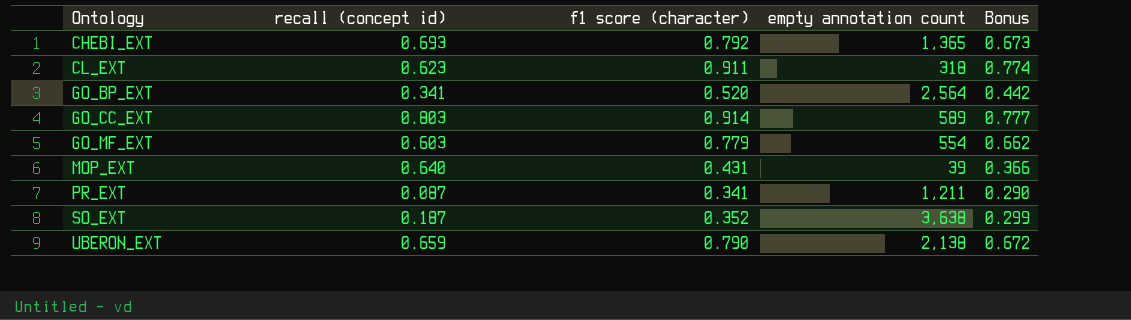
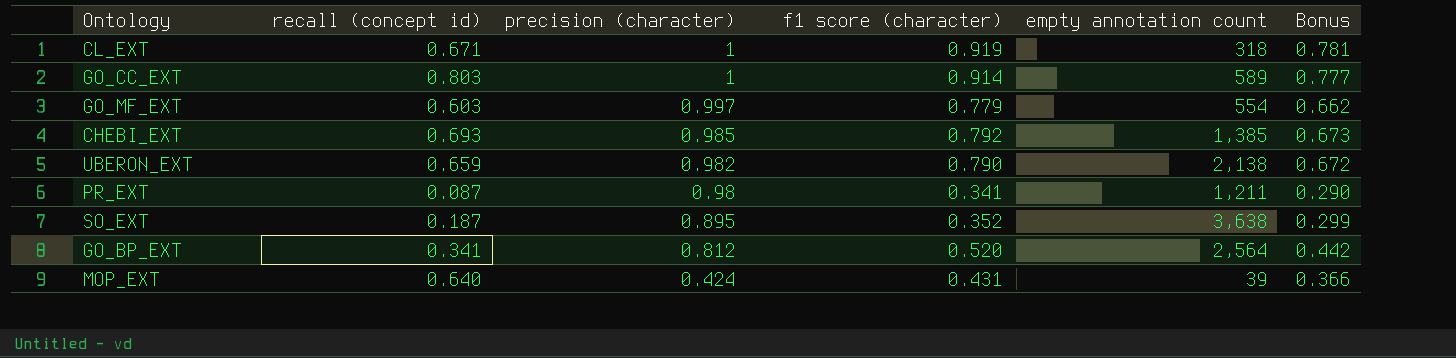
row order: Ontology ascending -> precision (character) descending
column precision (character) | position: none -> 3
CL_EXT | recall (concept id): 0.623 -> 0.671
CL_EXT | f1 score (character): 0.911 -> 0.919
CL_EXT | Bonus: 0.774 -> 0.781
CHEBI_EXT | empty annotation count: 1,365 -> 1,385

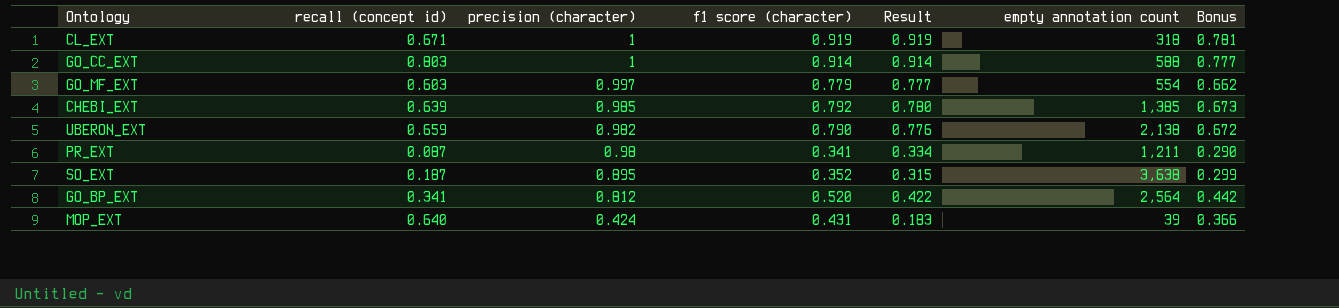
column Result | formula: none -> [precision (character)] * [f1 score (character)]
GO_CC_EXT | empty annotation count: 589 -> 588
CHEBI_EXT | recall (concept id): 0.693 -> 0.639

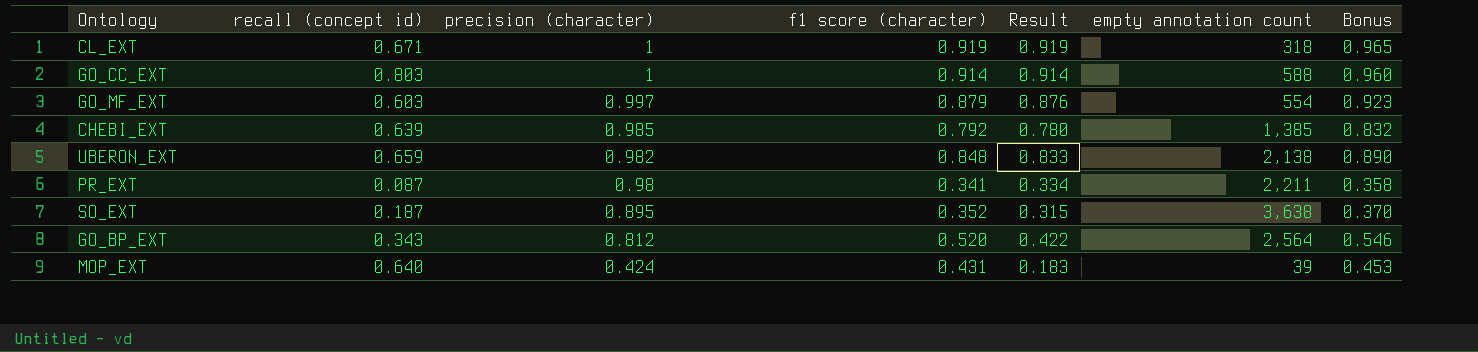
column Bonus | formula: [f1 score (character)] * 0.85 -> [f1 score (character)] * 1.05
GO_MF_EXT | f1 score (character): 0.779 -> 0.879
GO_MF_EXT | Result: 0.777 -> 0.876
UBERON_EXT | f1 score (character): 0.790 -> 0.848
UBERON_EXT | Result: 0.776 -> 0.833
PR_EXT | empty annotation count: 1,211 -> 2,211
GO_BP_EXT | recall (concept id): 0.341 -> 0.343

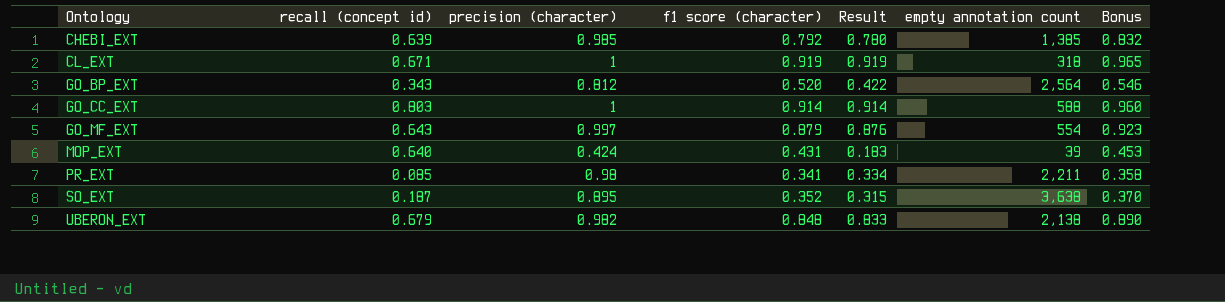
row order: precision (character) descending -> Ontology ascending
GO_MF_EXT | recall (concept id): 0.603 -> 0.643
PR_EXT | recall (concept id): 0.087 -> 0.085
UBERON_EXT | recall (concept id): 0.659 -> 0.679

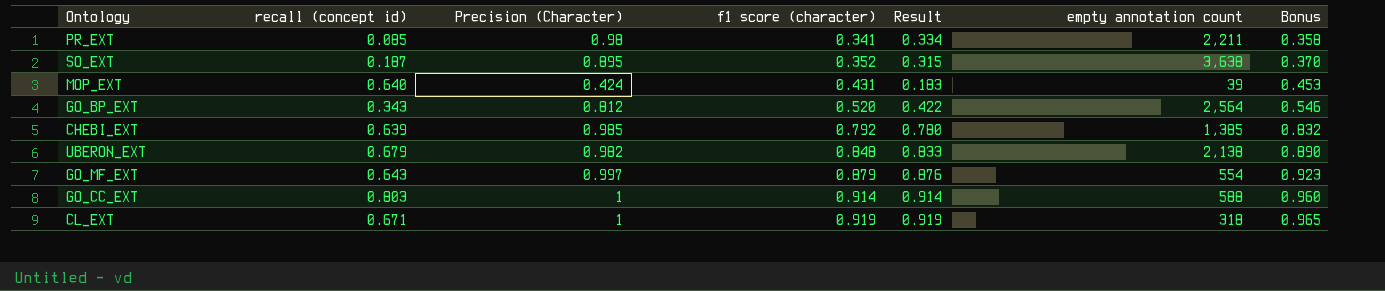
row order: Ontology ascending -> f1 score (character) ascending
column name: precision (character) -> Precision (Character)

